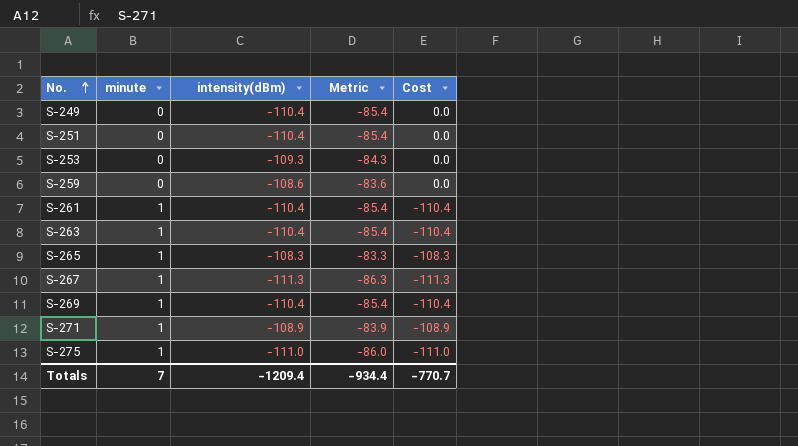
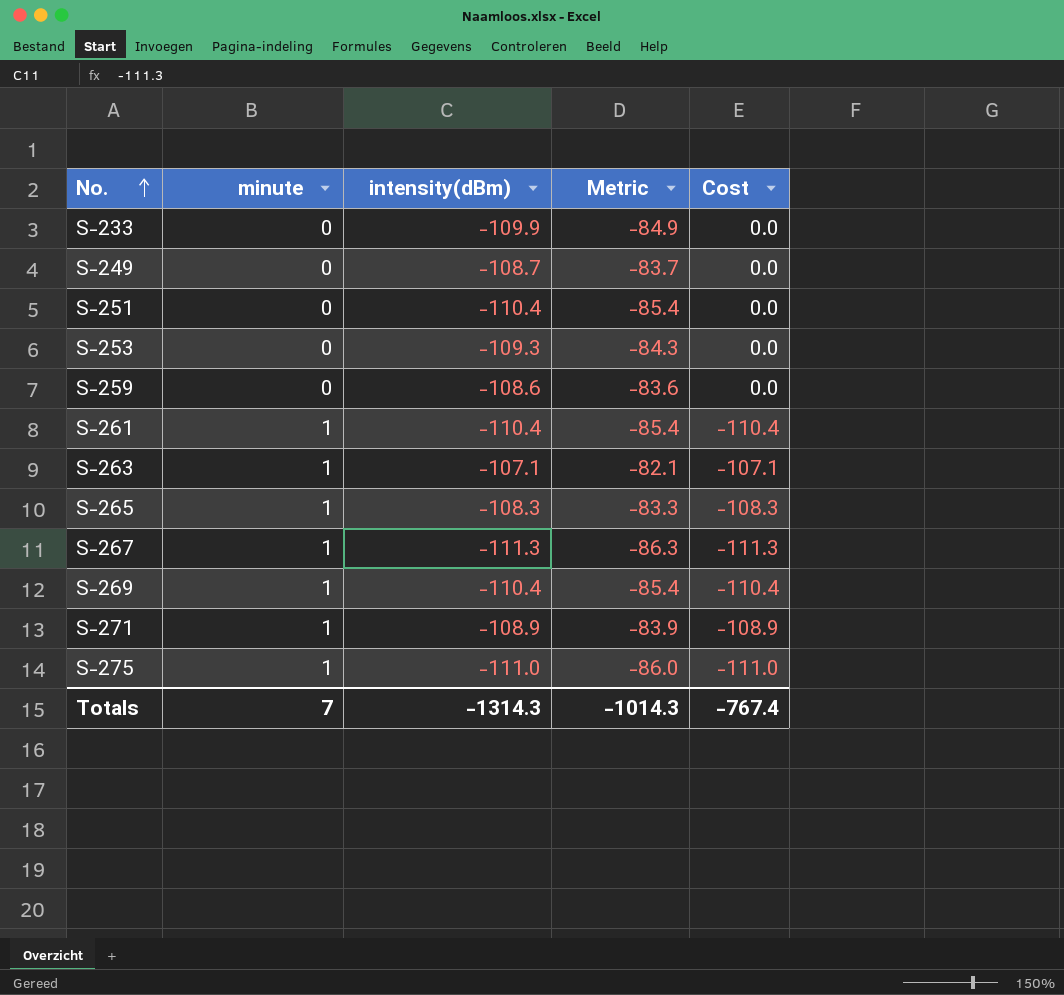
row S-233: none -> 0 | -109.9 | -84.9 | 0.0
S-249 | intensity(dBm): -110.4 -> -108.7
S-249 | Metric: -85.4 -> -83.7
S-263 | intensity(dBm): -110.4 -> -107.1
S-263 | Metric: -85.4 -> -82.1
S-263 | Cost: -110.4 -> -107.1
Totals | intensity(dBm): -1209.4 -> -1314.3
Totals | Metric: -934.4 -> -1014.3
Totals | Cost: -770.7 -> -767.4

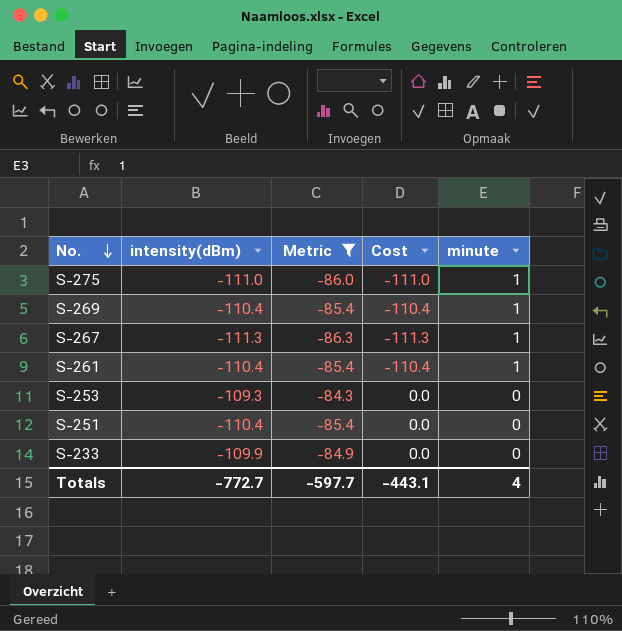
filter: none -> Metric <= -84.3
row order: No. ascending -> No. descending
column minute | position: 2 -> 5
Totals | intensity(dBm): -1314.3 -> -772.7
Totals | Metric: -1014.3 -> -597.7
Totals | Cost: -767.4 -> -443.1
Totals | minute: 7 -> 4

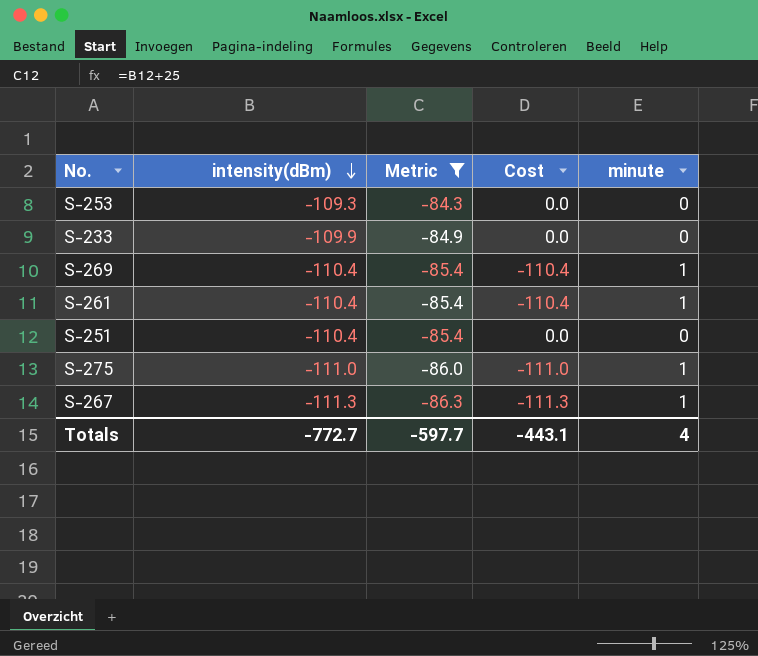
row order: No. descending -> intensity(dBm) descending

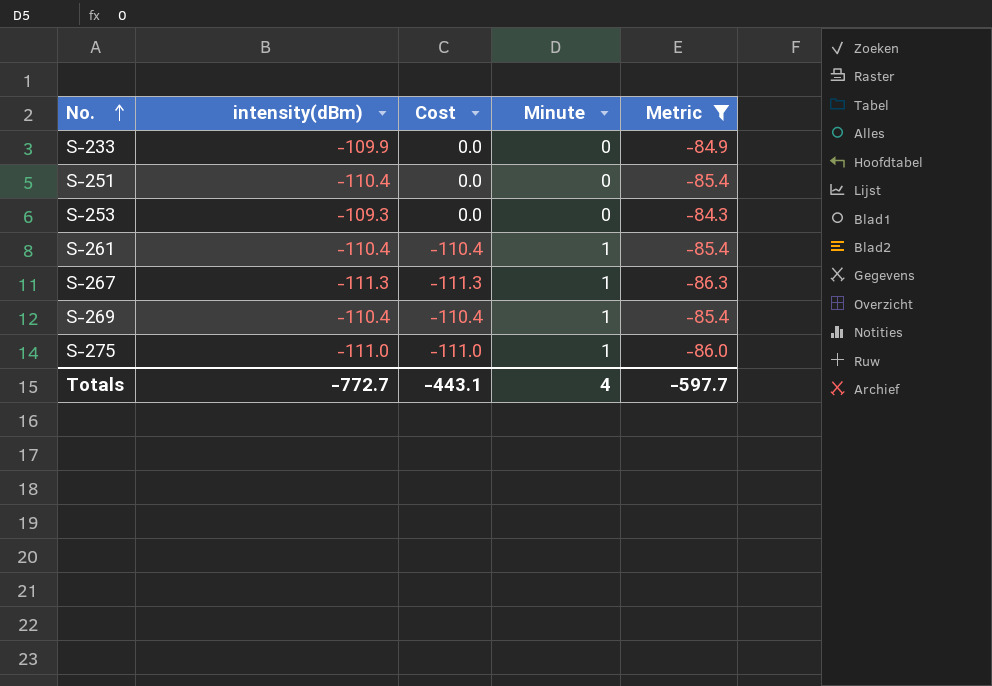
row order: intensity(dBm) descending -> No. ascending
column name: minute -> Minute
column Metric | position: 3 -> 5

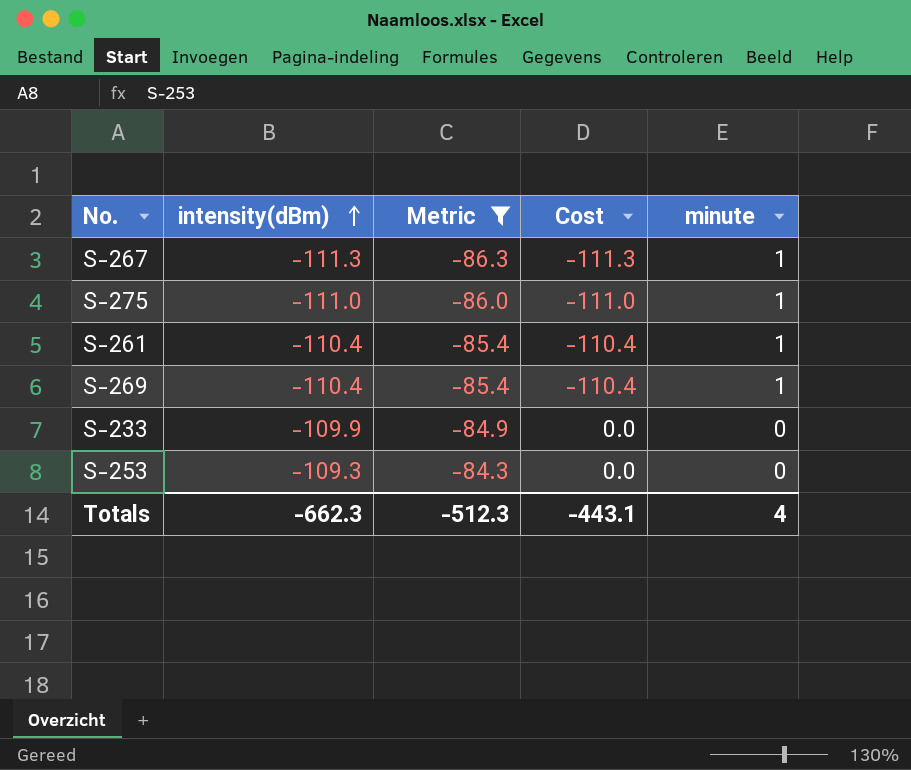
row order: No. ascending -> intensity(dBm) ascending
column Metric | position: 5 -> 3
column name: Minute -> minute
row S-251: -110.4 | 0.0 | 0 | -85.4 -> none
Totals | intensity(dBm): -772.7 -> -662.3
Totals | Metric: -597.7 -> -512.3

